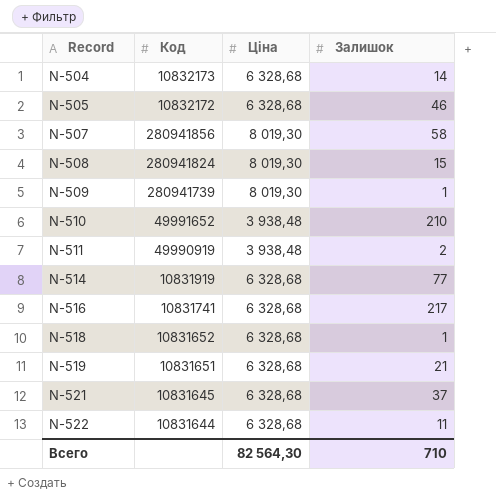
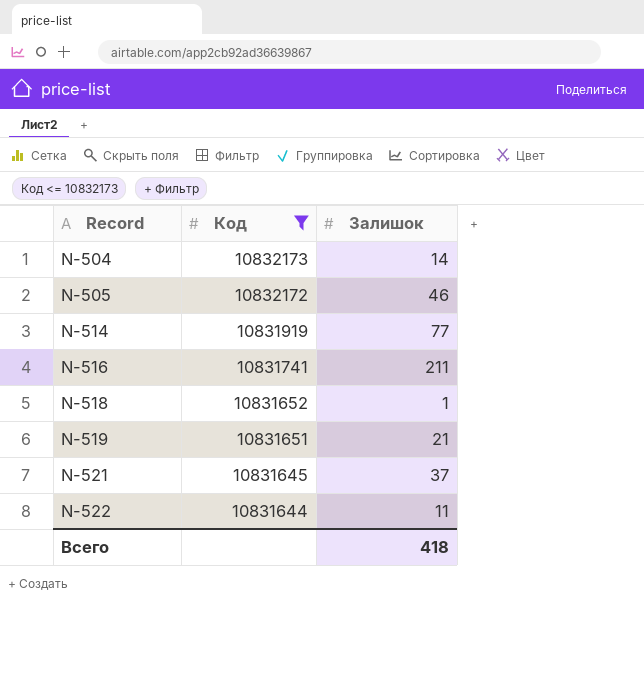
filter: none -> Код <= 10832173
column Ціна | position: 3 -> none
N-516 | Залишок: 217 -> 211
Всего | Залишок: 710 -> 418

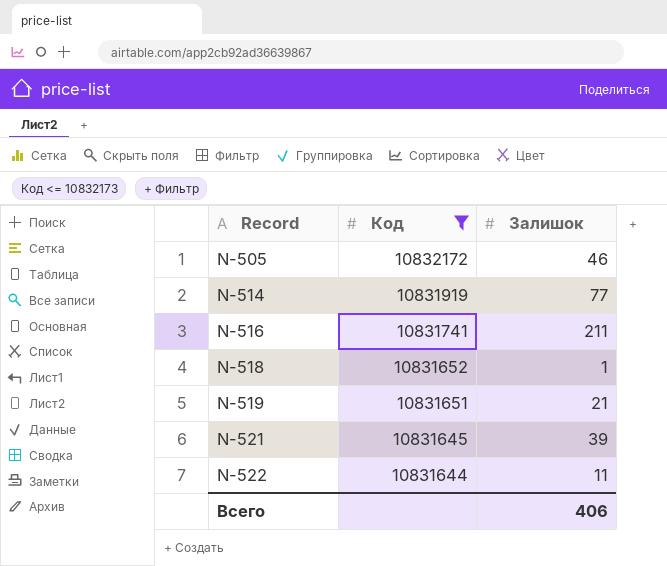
row N-504: 10832173 | 14 -> none
N-521 | Залишок: 37 -> 39
Всего | Залишок: 418 -> 406

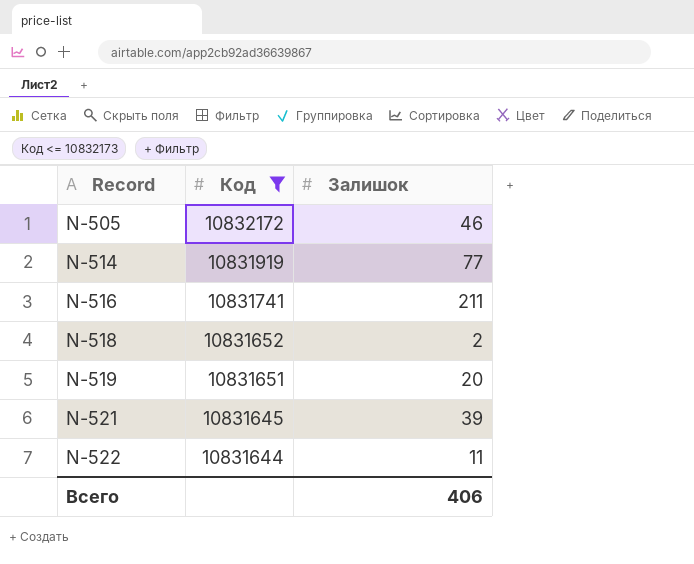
N-518 | Залишок: 1 -> 2
N-519 | Залишок: 21 -> 20

